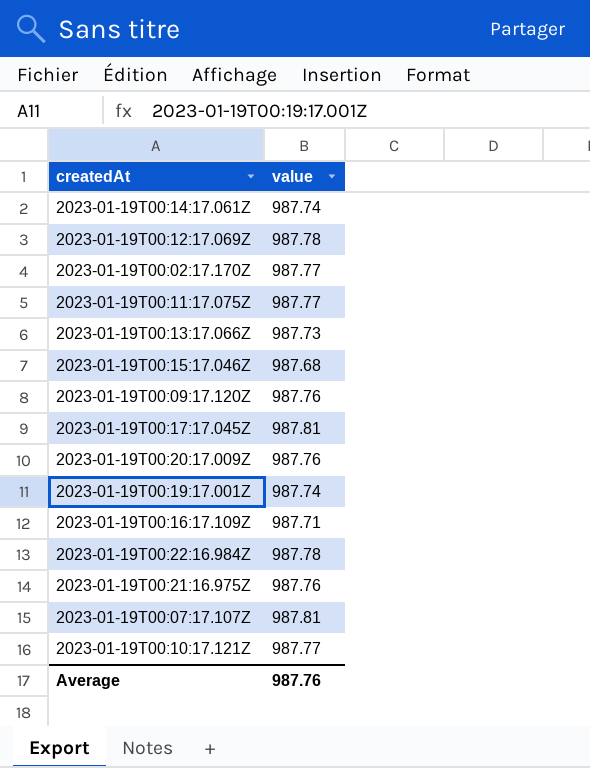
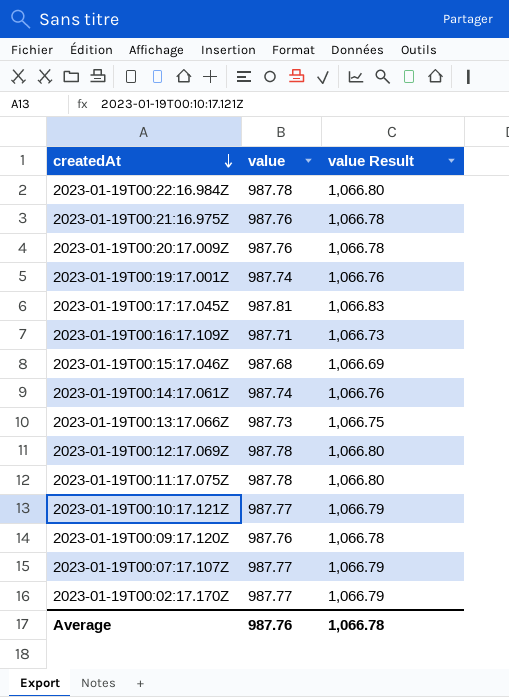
row order: none -> createdAt descending
column value Result | formula: none -> [value] * 1.08
2023-01-19T00:11:17.075Z | value: 987.77 -> 987.78
2023-01-19T00:07:17.107Z | value: 987.81 -> 987.77

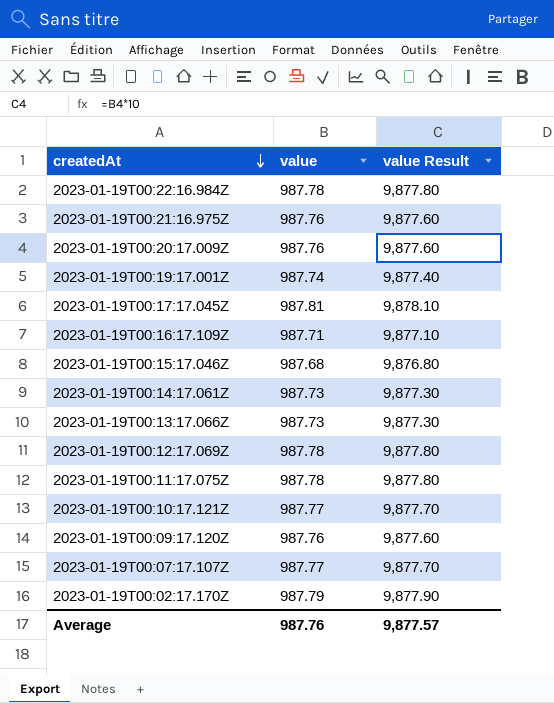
column value Result | formula: [value] * 1.08 -> [value] * 10
2023-01-19T00:14:17.061Z | value: 987.74 -> 987.73
2023-01-19T00:02:17.170Z | value: 987.77 -> 987.79
Average | value Result: 1,066.78 -> 9,877.57

